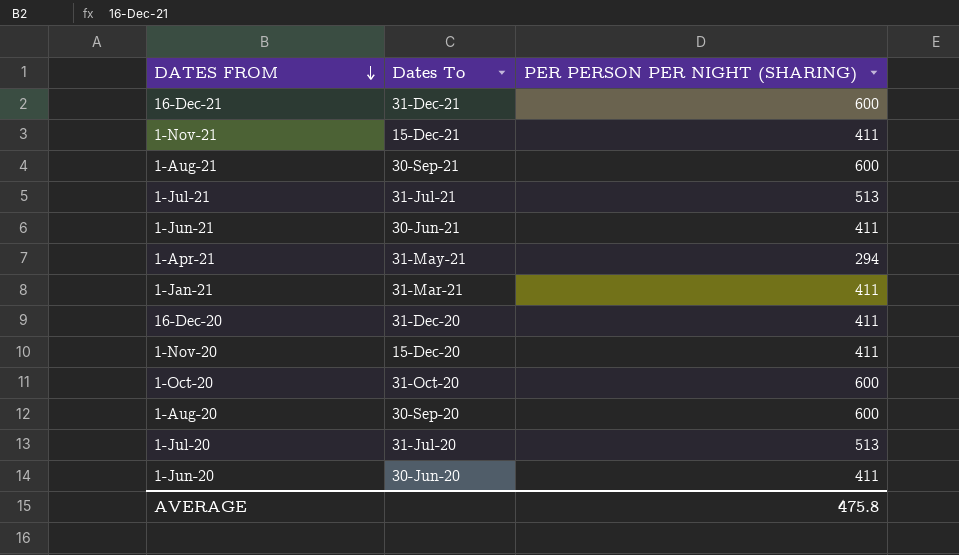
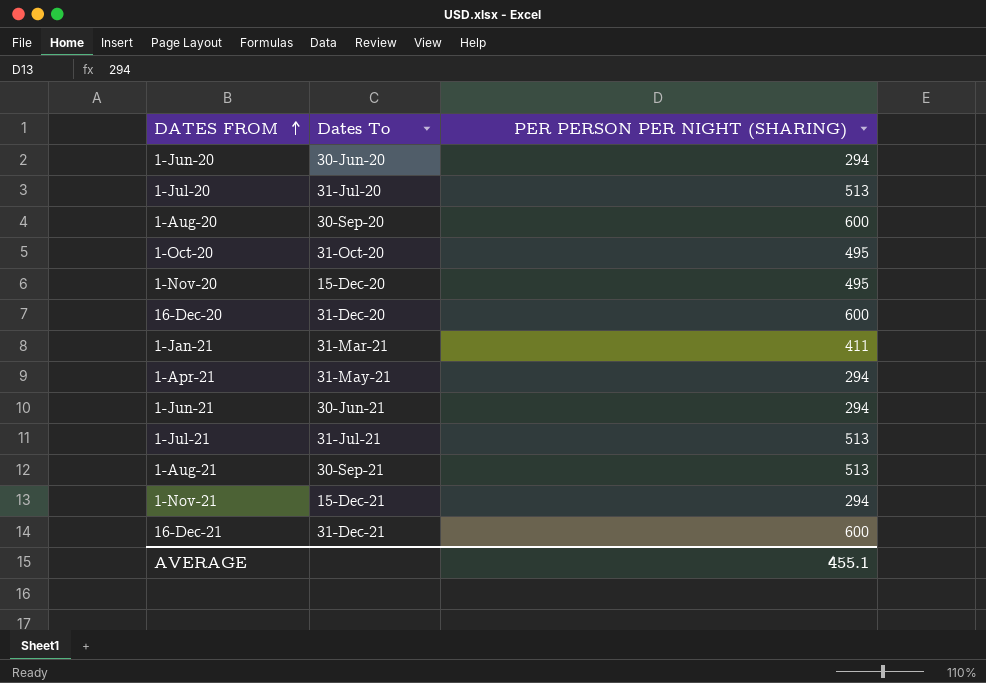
row order: DATES FROM descending -> DATES FROM ascending
1-Jun-20 | PER PERSON PER NIGHT (SHARING): 411 -> 294
1-Oct-20 | PER PERSON PER NIGHT (SHARING): 600 -> 495
1-Nov-20 | PER PERSON PER NIGHT (SHARING): 411 -> 495
16-Dec-20 | PER PERSON PER NIGHT (SHARING): 411 -> 600
1-Jun-21 | PER PERSON PER NIGHT (SHARING): 411 -> 294
1-Aug-21 | PER PERSON PER NIGHT (SHARING): 600 -> 513
1-Nov-21 | PER PERSON PER NIGHT (SHARING): 411 -> 294
AVERAGE | PER PERSON PER NIGHT (SHARING): 475.8 -> 455.1

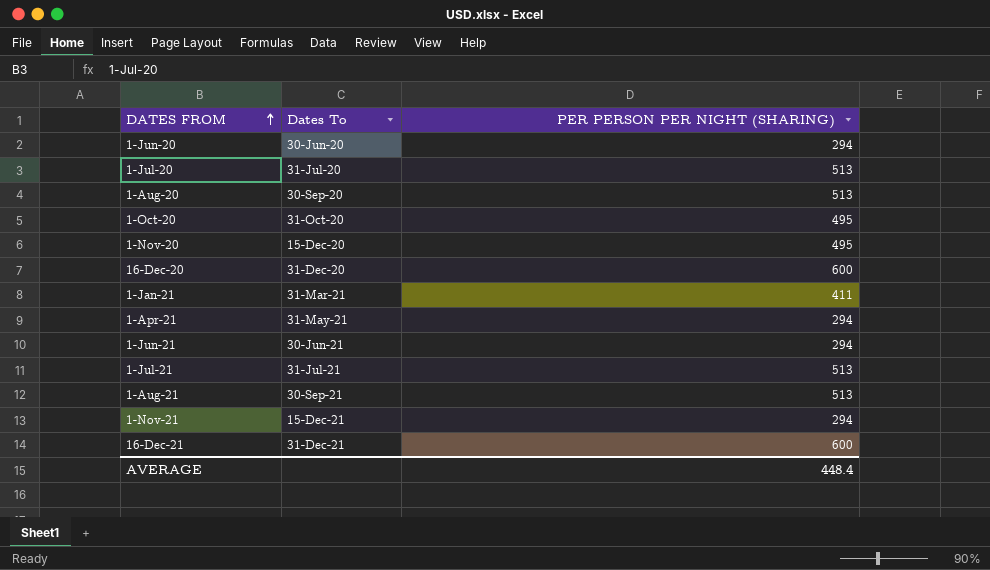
1-Aug-20 | PER PERSON PER NIGHT (SHARING): 600 -> 513
AVERAGE | PER PERSON PER NIGHT (SHARING): 455.1 -> 448.4

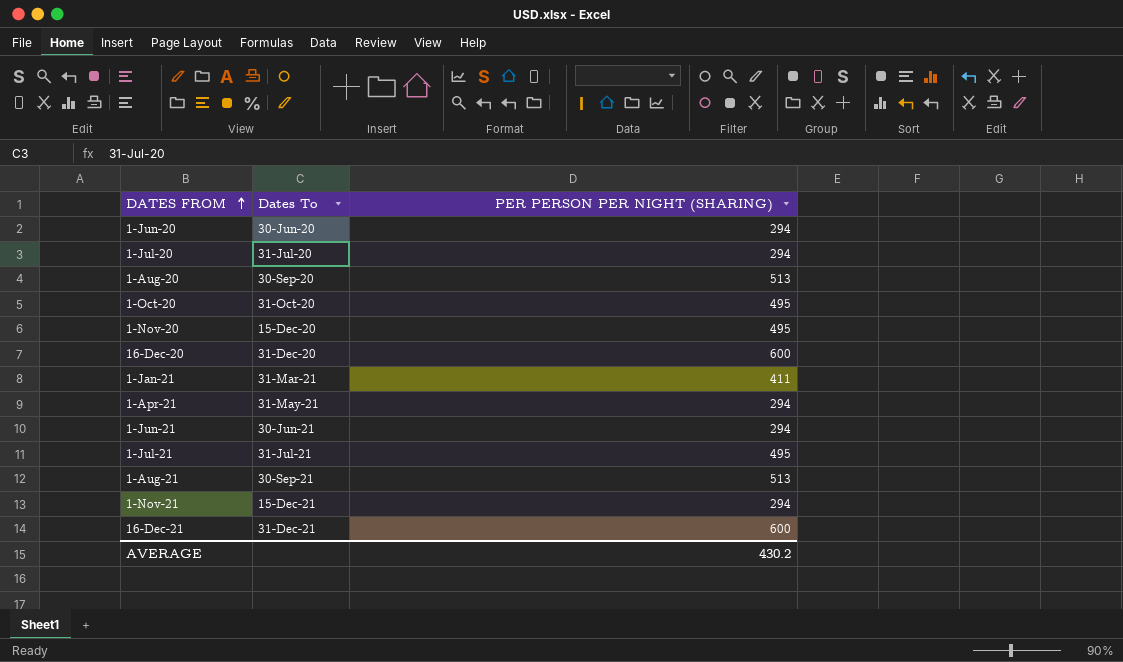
1-Jul-20 | PER PERSON PER NIGHT (SHARING): 513 -> 294
1-Jul-21 | PER PERSON PER NIGHT (SHARING): 513 -> 495
AVERAGE | PER PERSON PER NIGHT (SHARING): 448.4 -> 430.2

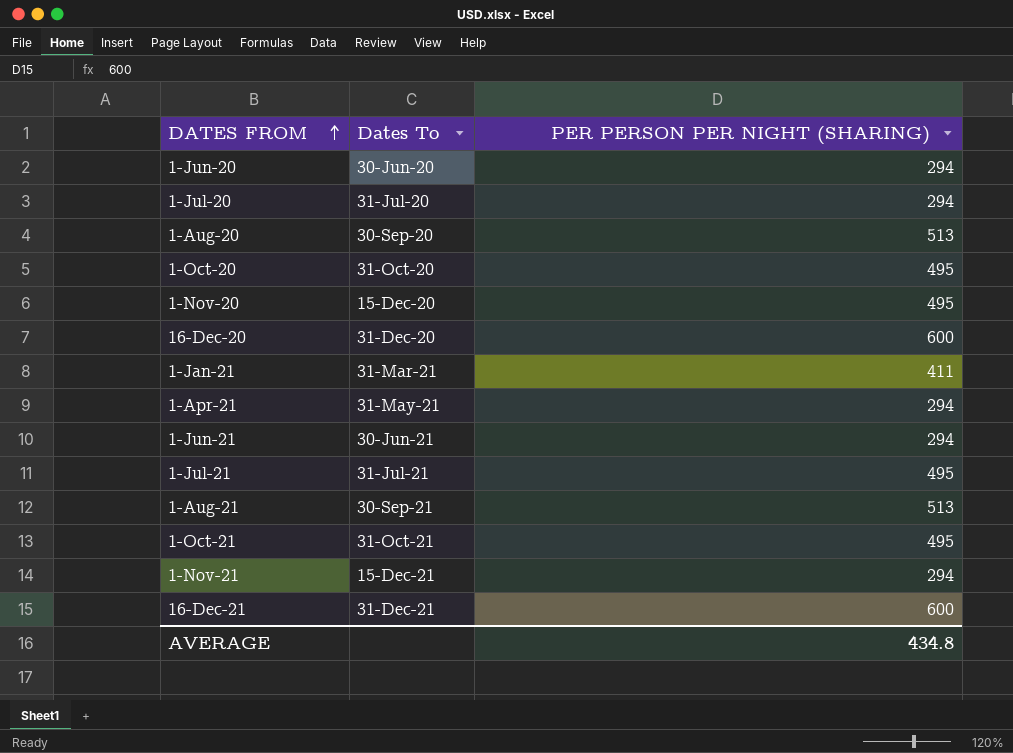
row 1-Oct-21: none -> 31-Oct-21 | 495
AVERAGE | PER PERSON PER NIGHT (SHARING): 430.2 -> 434.8

